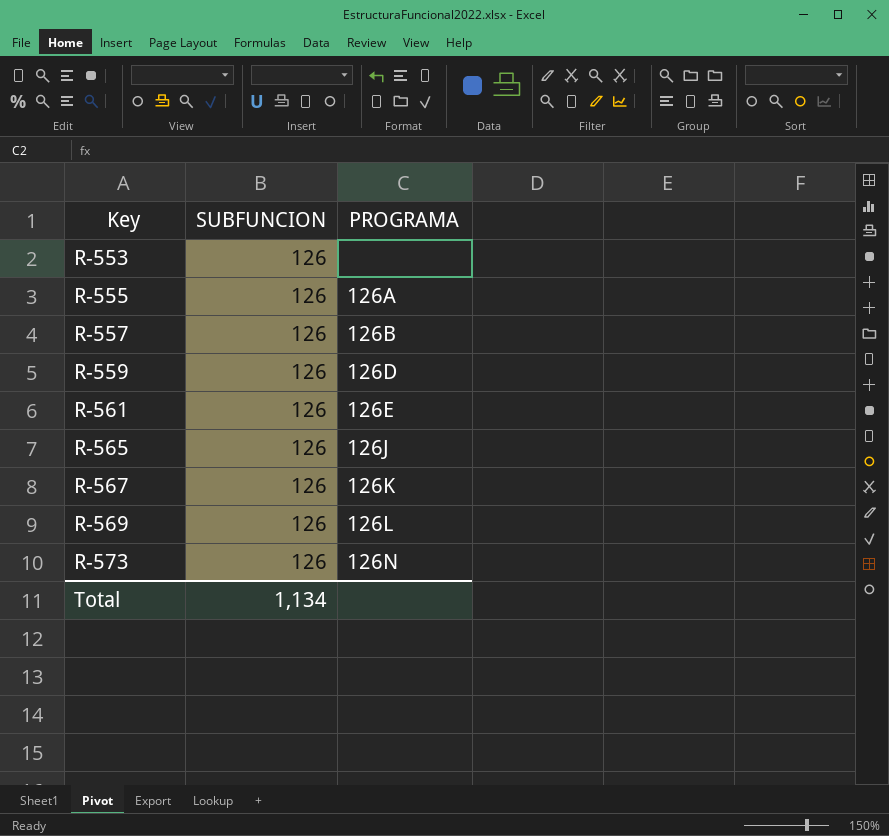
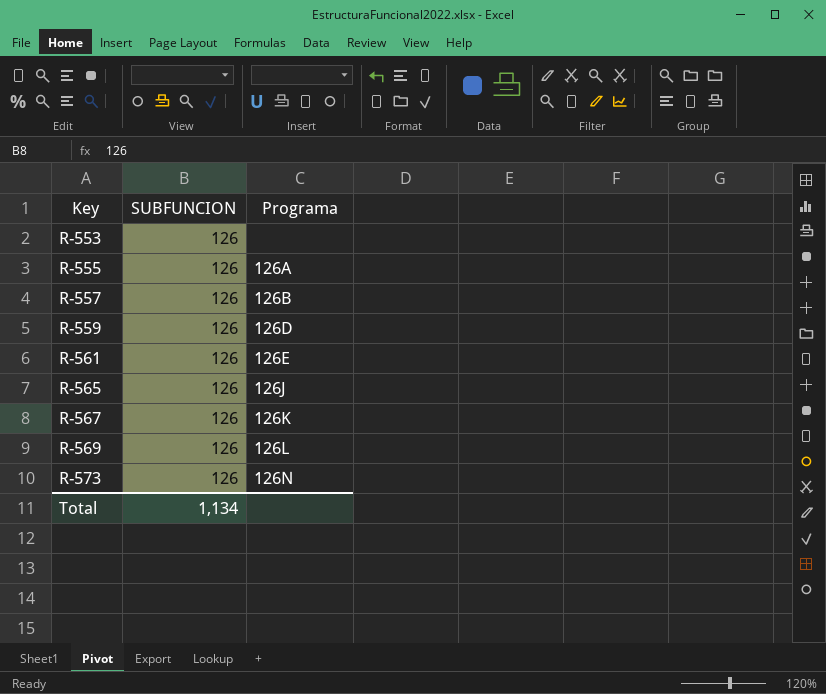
column name: PROGRAMA -> Programa

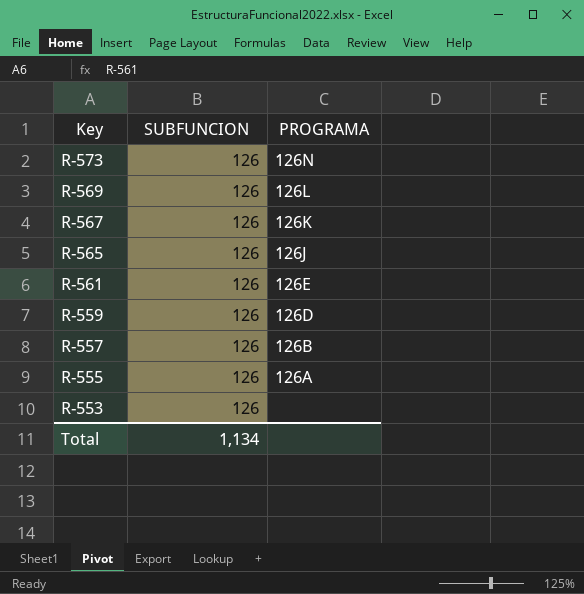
row order: Key ascending -> Key descending
column name: Programa -> PROGRAMA

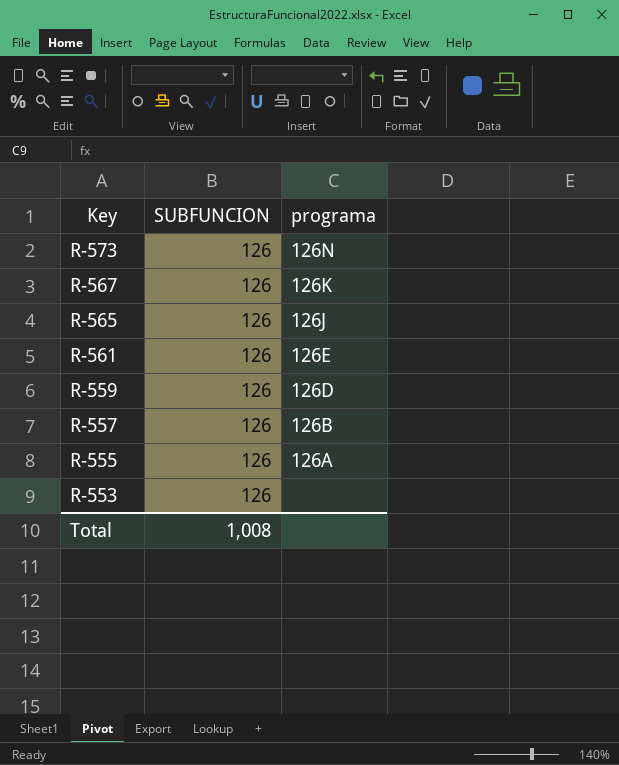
column name: PROGRAMA -> programa
row R-569: 126 | 126L -> none
Total | SUBFUNCION: 1,134 -> 1,008

